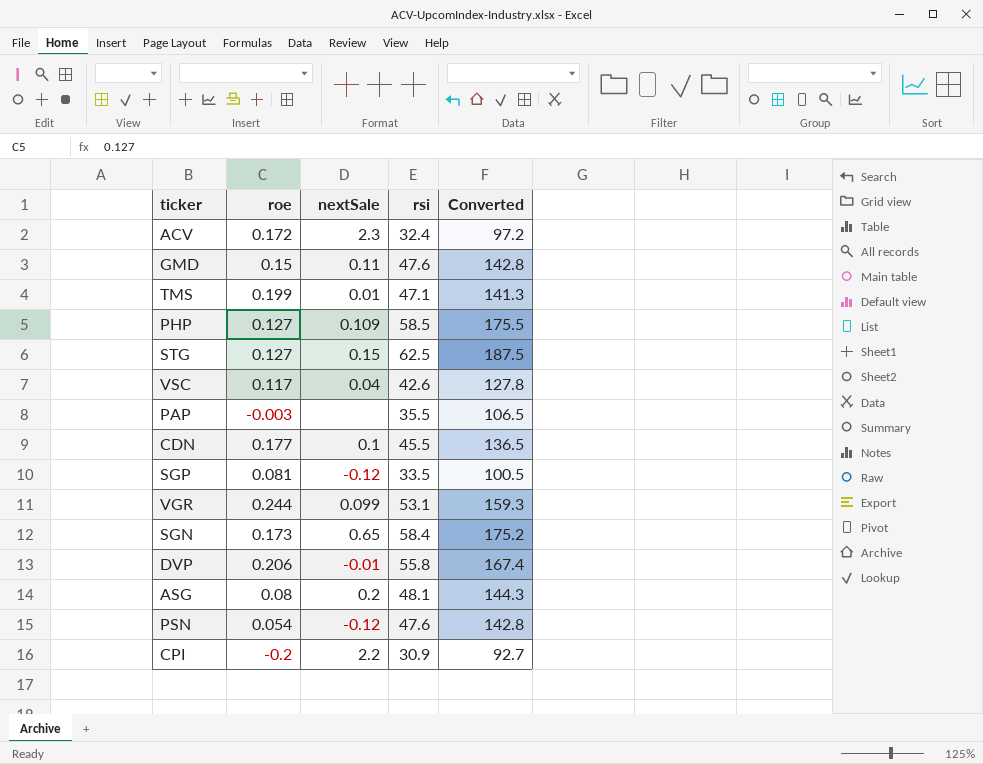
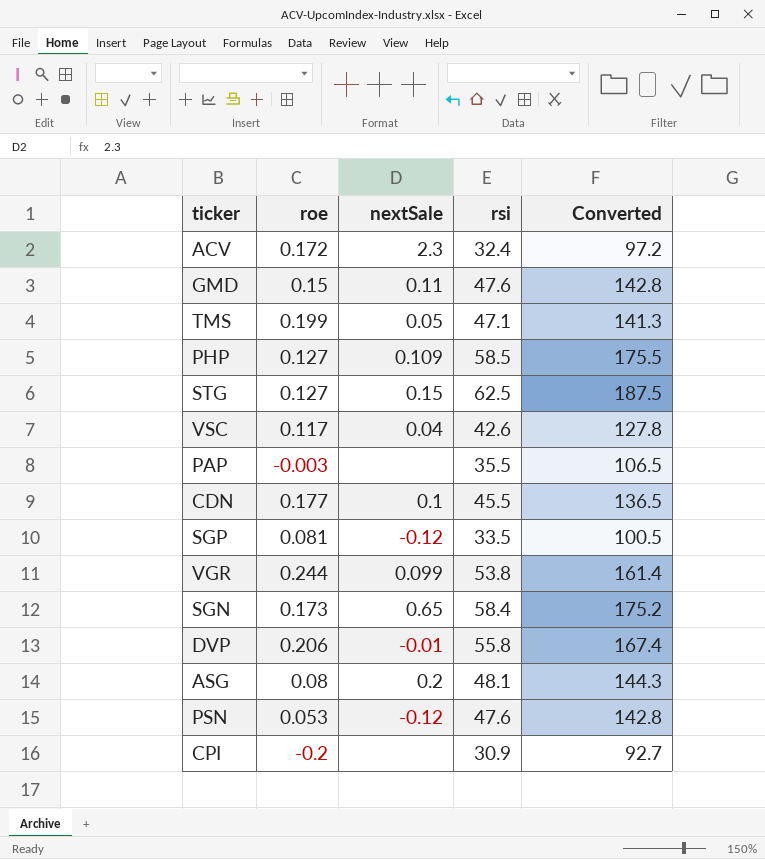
TMS | nextSale: 0.01 -> 0.05
VGR | rsi: 53.1 -> 53.8
VGR | Converted: 159.3 -> 161.4
PSN | roe: 0.054 -> 0.053
CPI | nextSale: 2.2 -> none

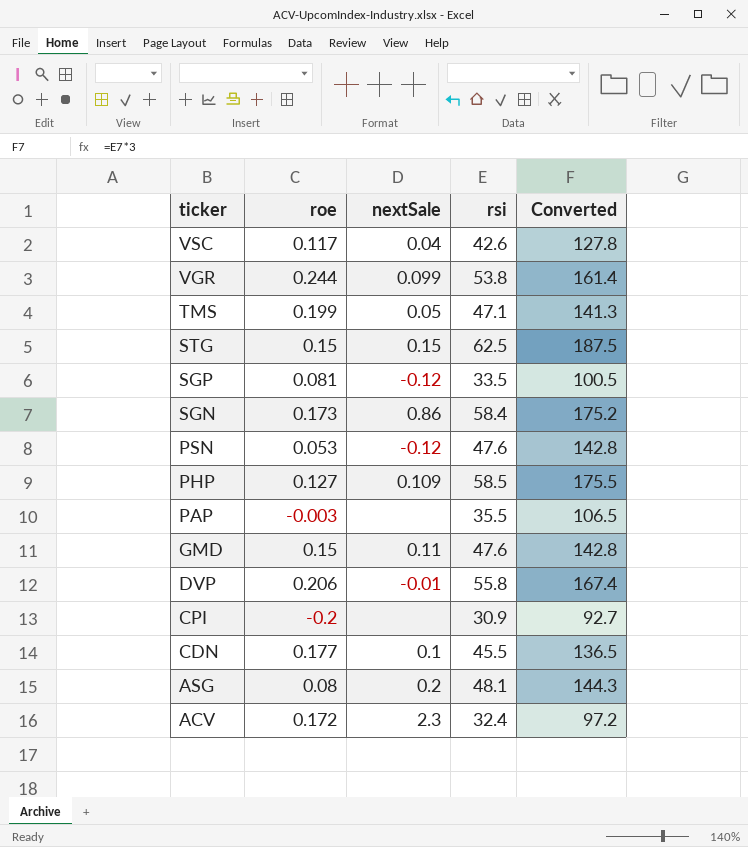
row order: none -> ticker descending
STG | roe: 0.127 -> 0.15
SGN | nextSale: 0.65 -> 0.86

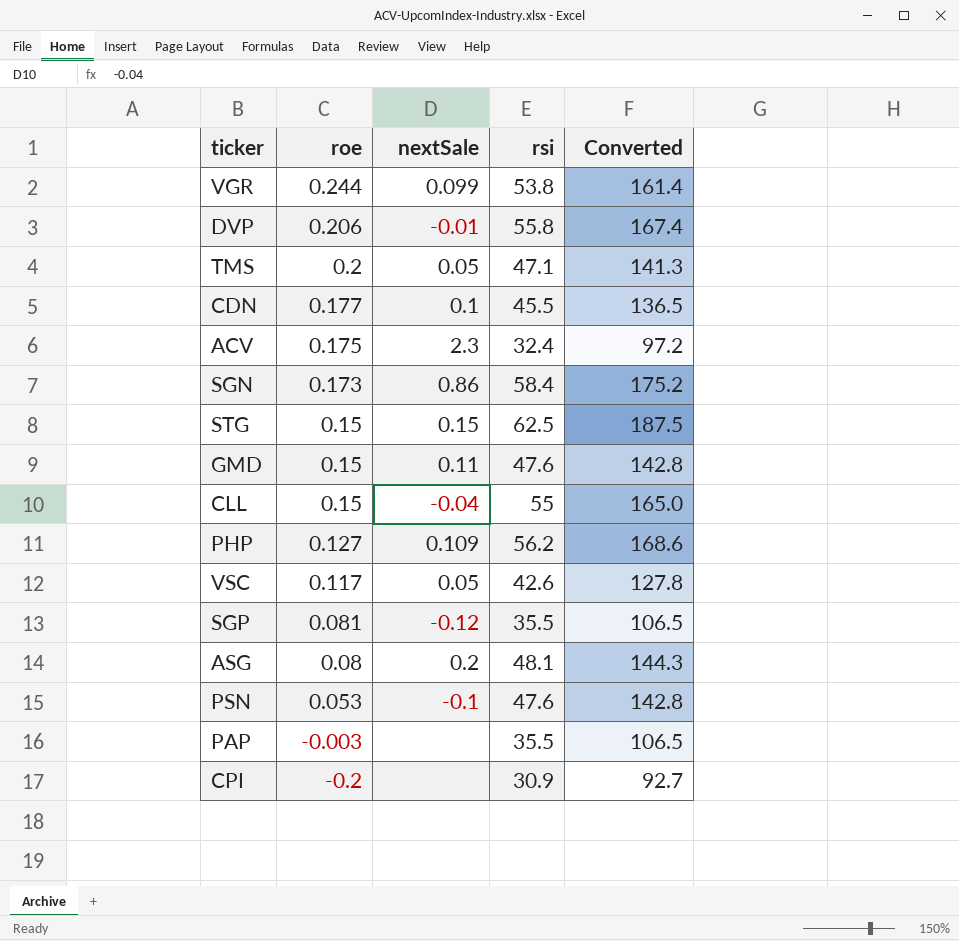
row order: ticker descending -> roe descending
TMS | roe: 0.199 -> 0.2
ACV | roe: 0.172 -> 0.175
row CLL: none -> 0.15 | -0.04 | 55 | 165.0
PHP | rsi: 58.5 -> 56.2
PHP | Converted: 175.5 -> 168.6
VSC | nextSale: 0.04 -> 0.05
SGP | rsi: 33.5 -> 35.5
SGP | Converted: 100.5 -> 106.5
PSN | nextSale: -0.12 -> -0.1

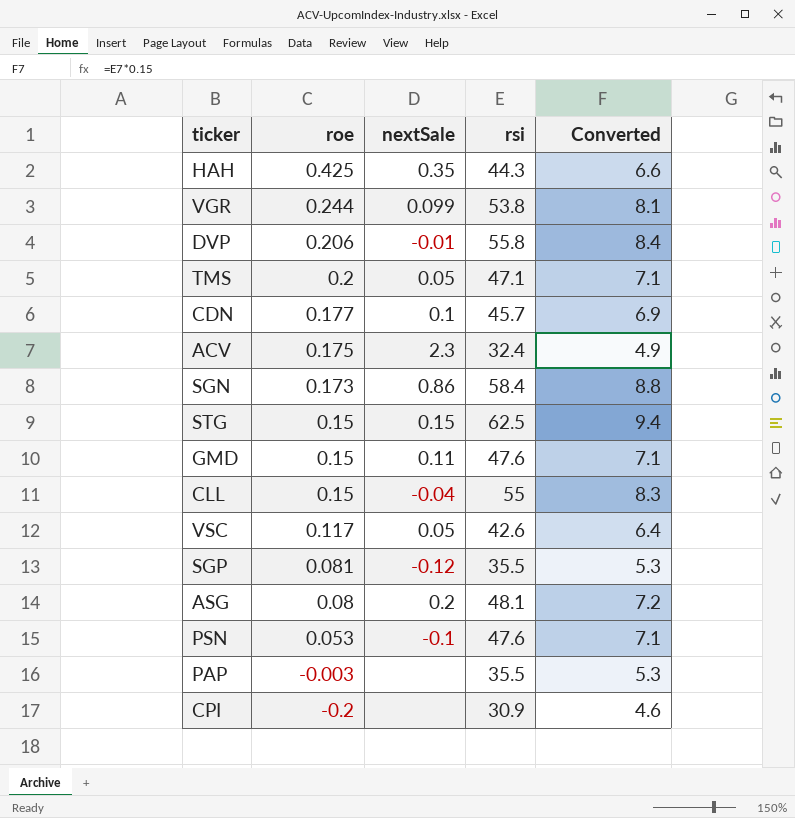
column Converted | formula: [rsi] * 3 -> [rsi] * 0.15
row PHP: 0.127 | 0.109 | 56.2 | 168.6 -> none
row HAH: none -> 0.425 | 0.35 | 44.3 | 6.6
CDN | rsi: 45.5 -> 45.7

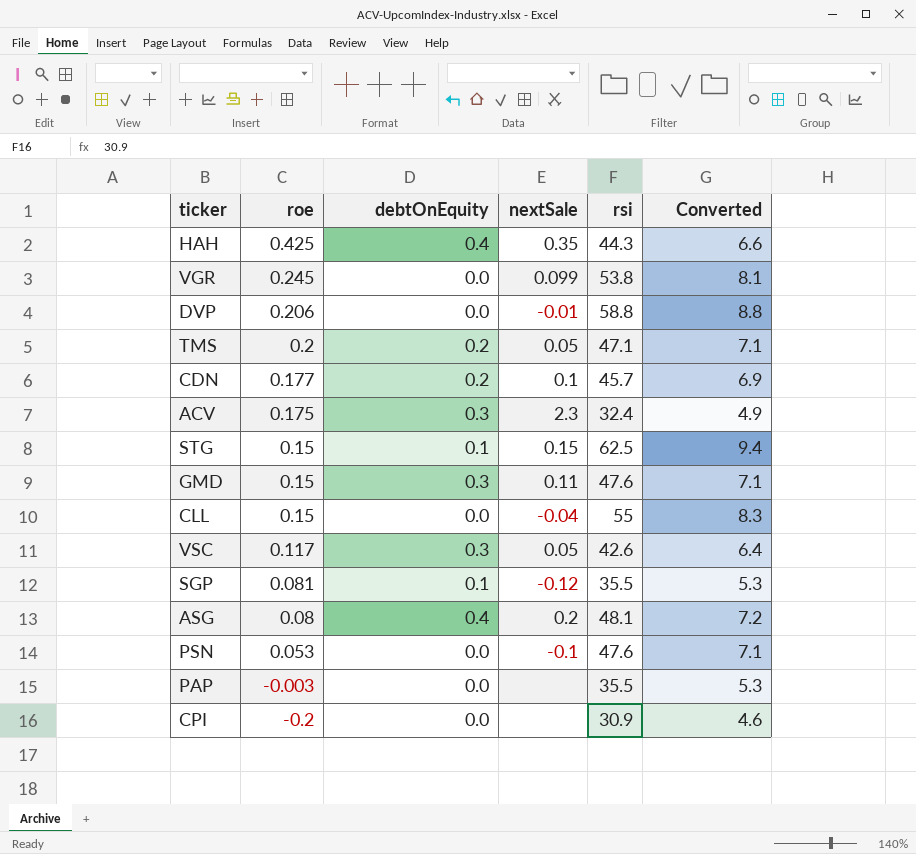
column debtOnEquity | position: none -> 3
row SGN: 0.173 | 0.86 | 58.4 | 8.8 -> none
VGR | roe: 0.244 -> 0.245
DVP | rsi: 55.8 -> 58.8
DVP | Converted: 8.4 -> 8.8

